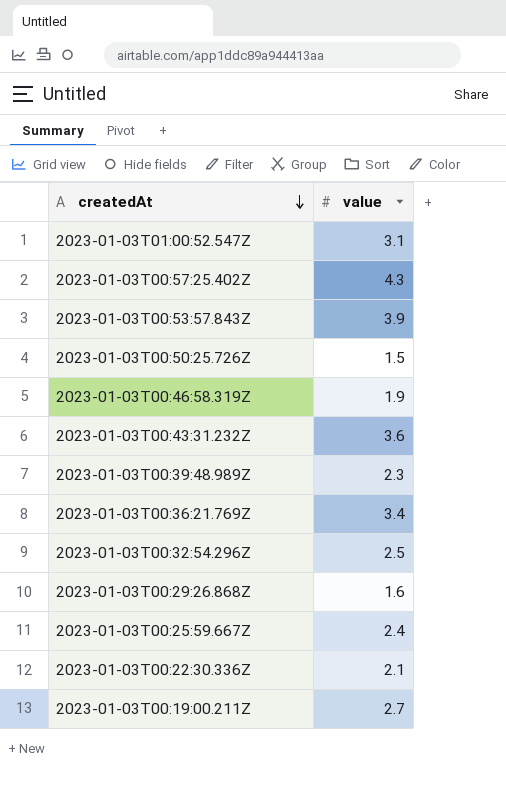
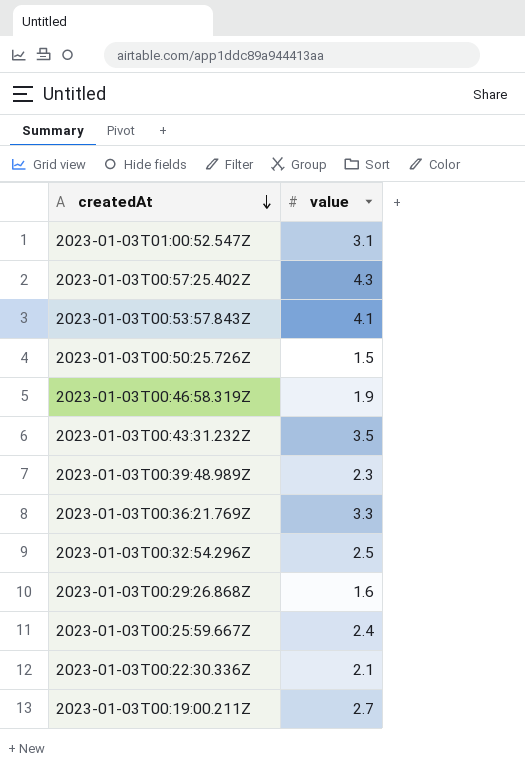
2023-01-03T00:53:57.843Z | value: 3.9 -> 4.1
2023-01-03T00:43:31.232Z | value: 3.6 -> 3.5
2023-01-03T00:36:21.769Z | value: 3.4 -> 3.3

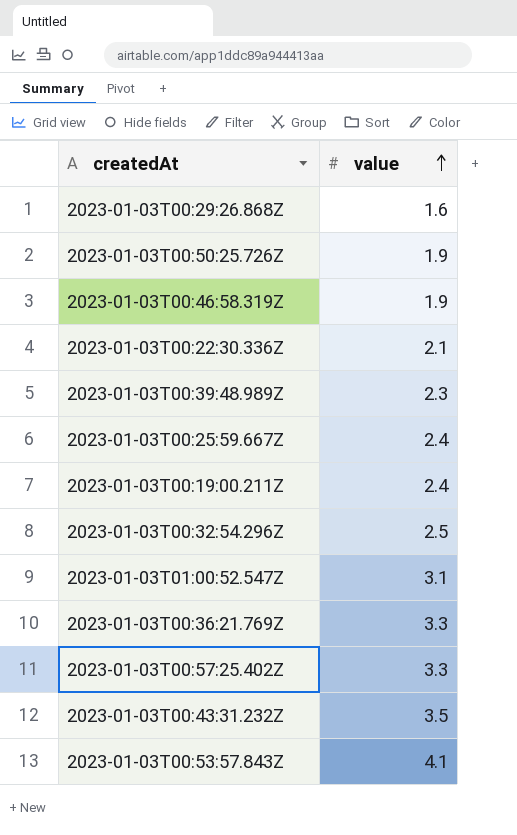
row order: createdAt descending -> value ascending
2023-01-03T00:50:25.726Z | value: 1.5 -> 1.9
2023-01-03T00:19:00.211Z | value: 2.7 -> 2.4
2023-01-03T00:57:25.402Z | value: 4.3 -> 3.3

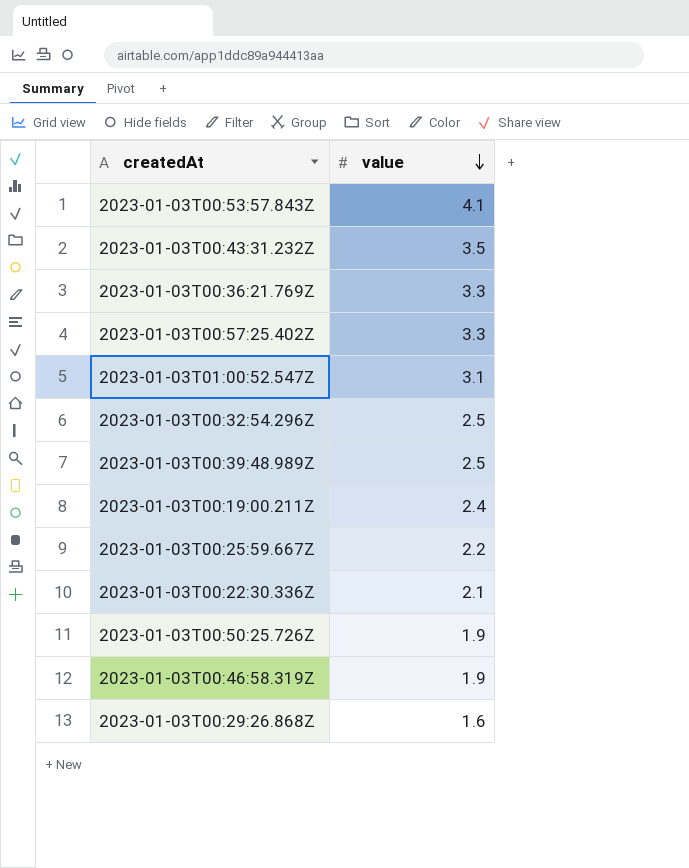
row order: value ascending -> value descending
2023-01-03T00:39:48.989Z | value: 2.3 -> 2.5
2023-01-03T00:25:59.667Z | value: 2.4 -> 2.2

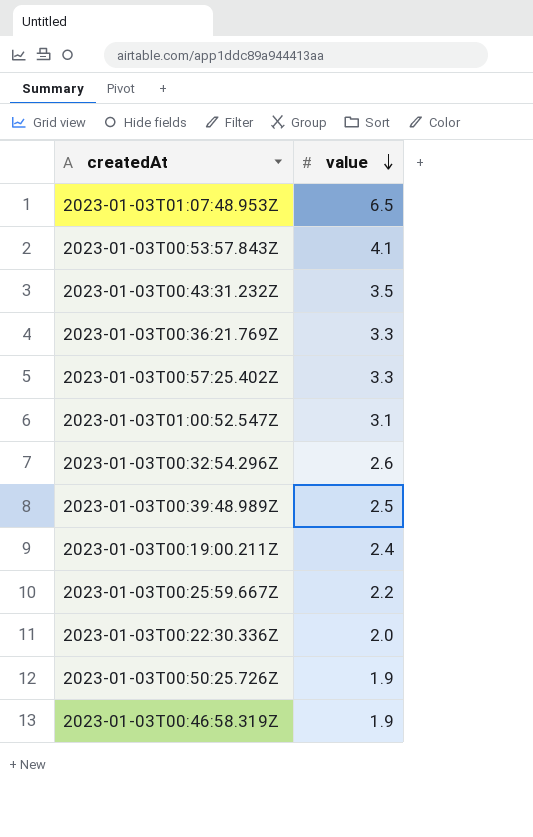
row 2023-01-03T00:29:26.868Z: 1.6 -> none
row 2023-01-03T01:07:48.953Z: none -> 6.5
2023-01-03T00:32:54.296Z | value: 2.5 -> 2.6
2023-01-03T00:22:30.336Z | value: 2.1 -> 2.0

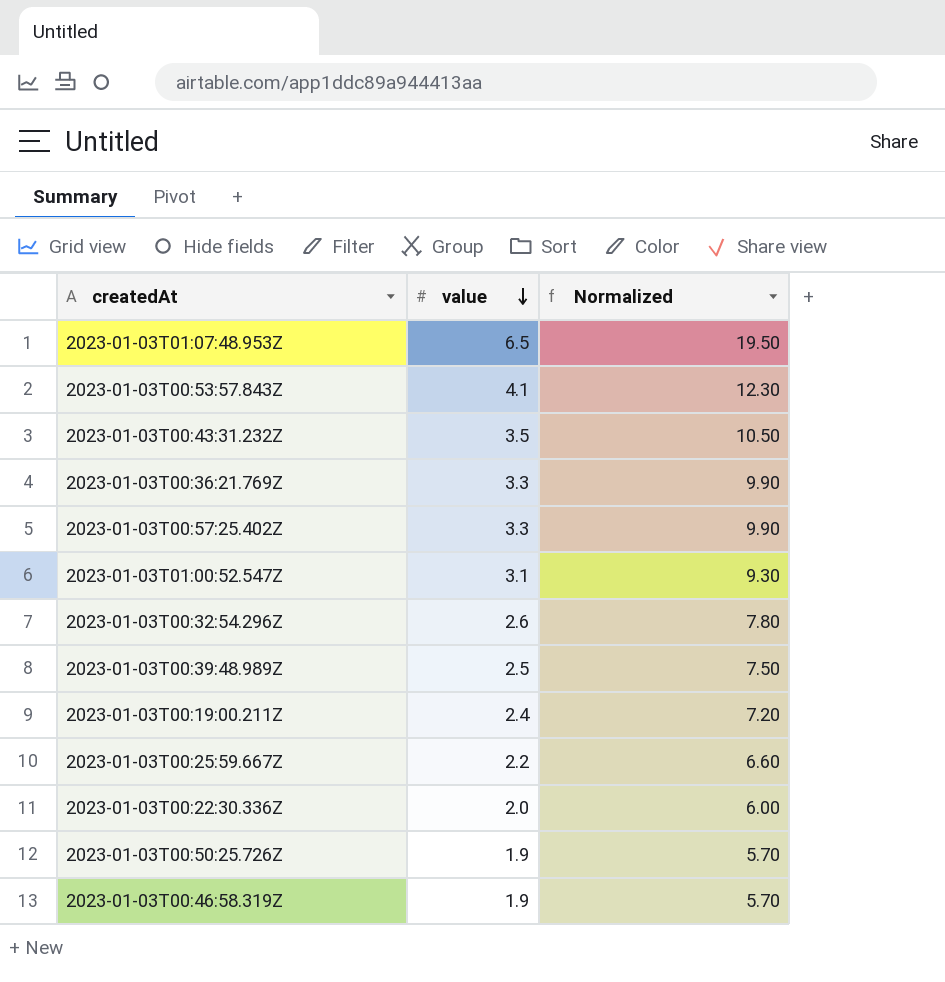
column Normalized | formula: none -> [value] * 3

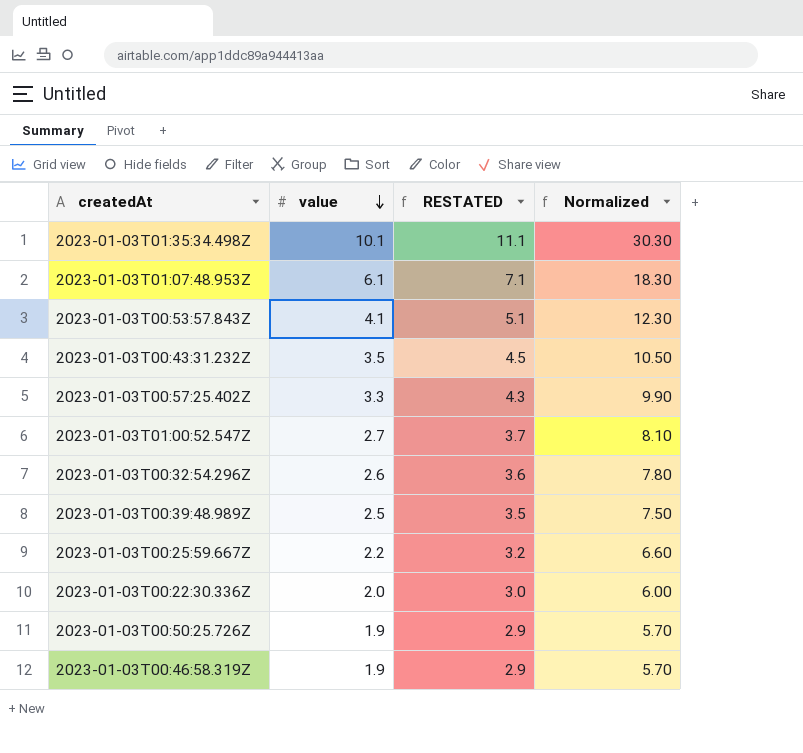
column RESTATED | formula: none -> [value] + 1
row 2023-01-03T00:36:21.769Z: 3.3 | 9.90 -> none
row 2023-01-03T00:19:00.211Z: 2.4 | 7.20 -> none
row 2023-01-03T01:35:34.498Z: none -> 10.1 | 11.1 | 30.30
2023-01-03T01:07:48.953Z | value: 6.5 -> 6.1
2023-01-03T01:07:48.953Z | Normalized: 19.50 -> 18.30
2023-01-03T01:00:52.547Z | value: 3.1 -> 2.7
2023-01-03T01:00:52.547Z | Normalized: 9.30 -> 8.10

